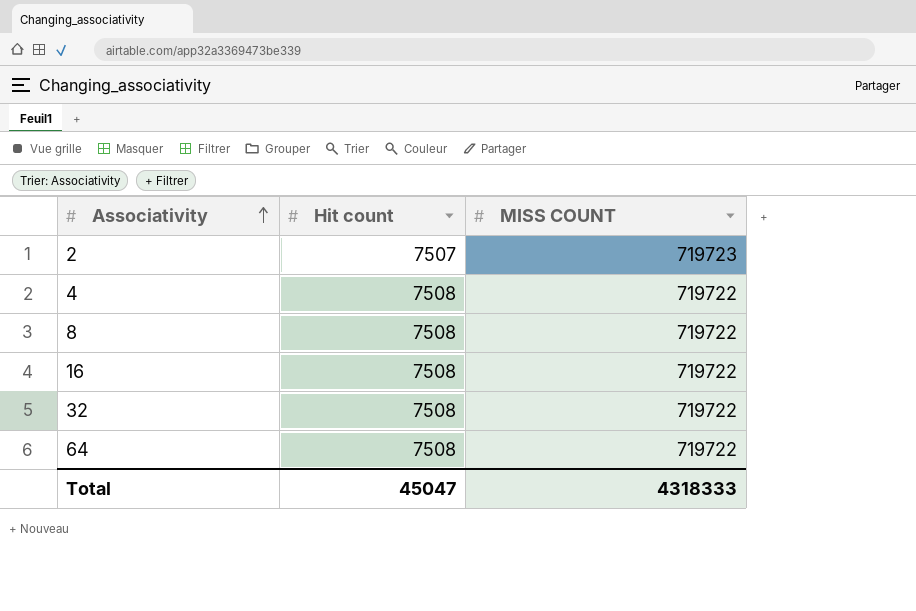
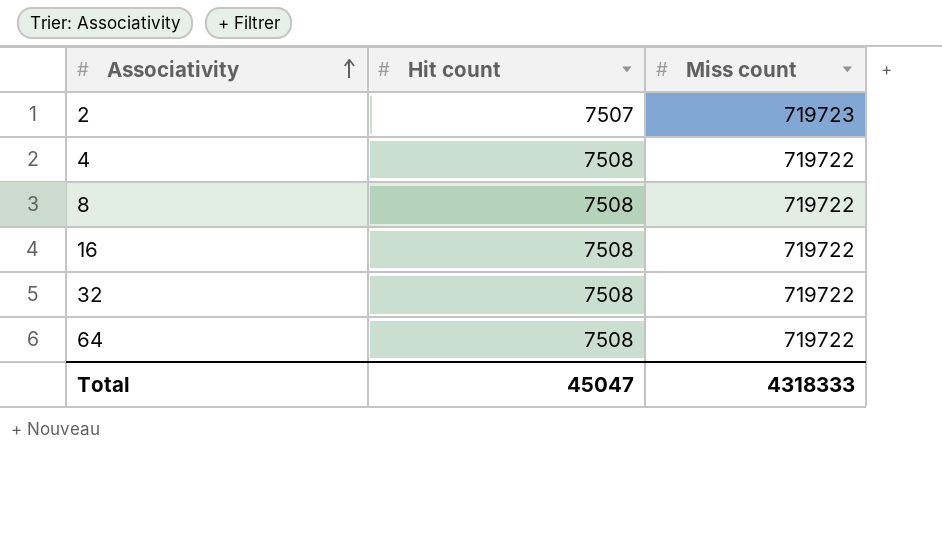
column name: MISS COUNT -> Miss count

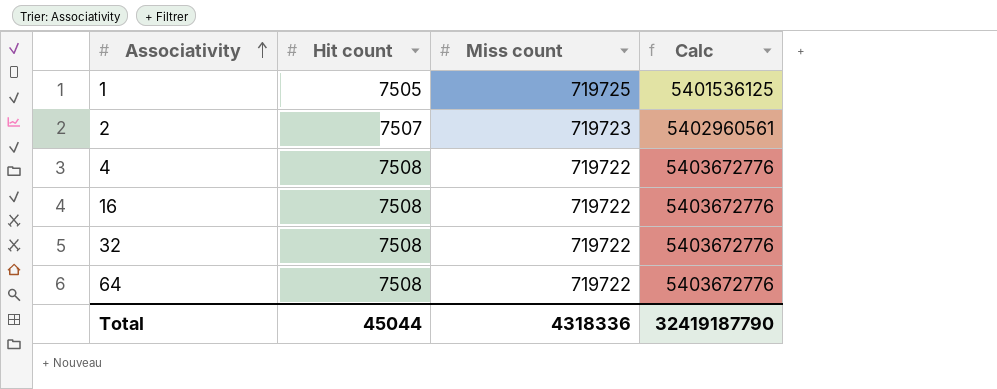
column Calc | formula: none -> [Hit count] * [Miss count]
row 8: 7508 | 719722 -> none
row 1: none -> 7505 | 719725 | 5401536125
Total | Hit count: 45047 -> 45044
Total | Miss count: 4318333 -> 4318336

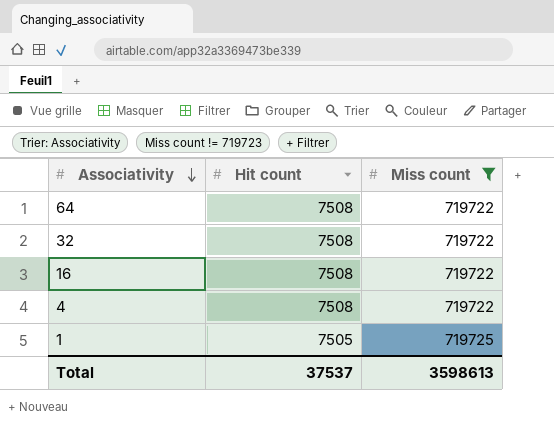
filter: none -> Miss count != 719723
row order: Associativity ascending -> Associativity descending
column Calc | formula: [Hit count] * [Miss count] -> none
Total | Hit count: 45044 -> 37537
Total | Miss count: 4318336 -> 3598613

